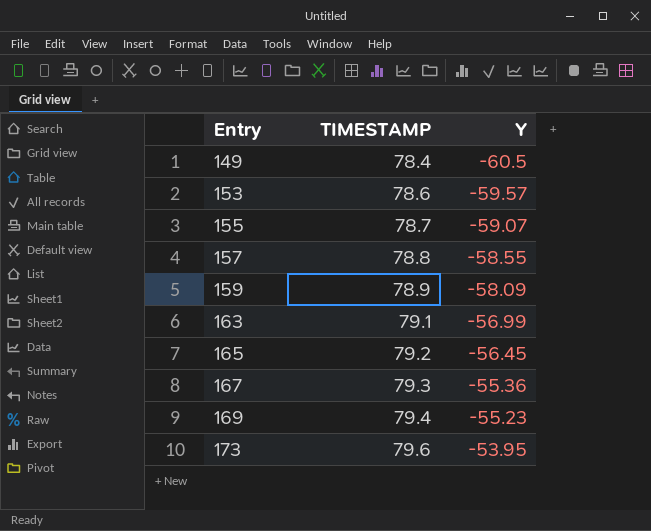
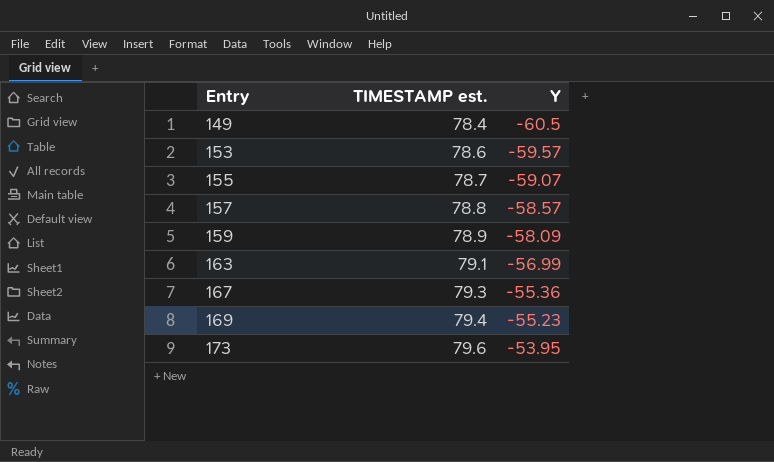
column name: TIMESTAMP -> TIMESTAMP est.
row 165: 79.2 | -56.45 -> none
157 | Y: -58.55 -> -58.57

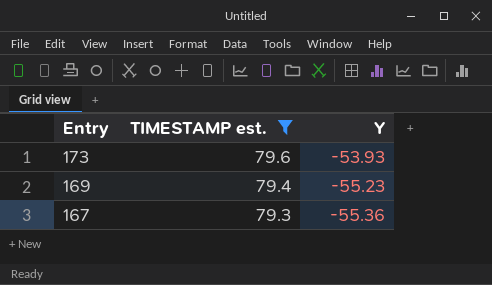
filter: none -> TIMESTAMP est. >= 79.3
row order: Entry ascending -> Entry descending
173 | Y: -53.95 -> -53.93

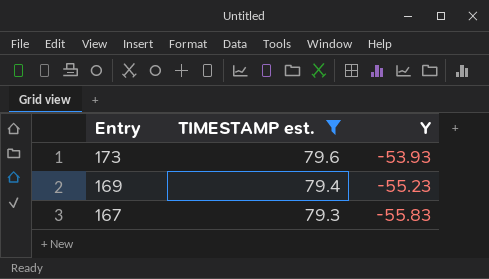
167 | Y: -55.36 -> -55.83

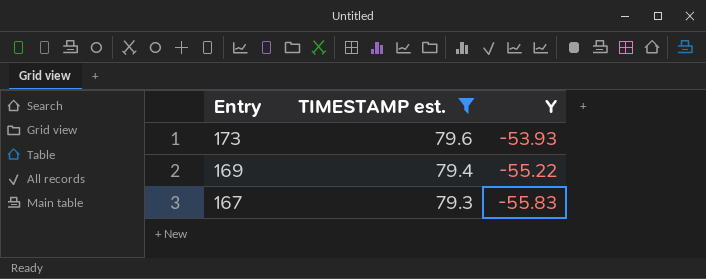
169 | Y: -55.23 -> -55.22

